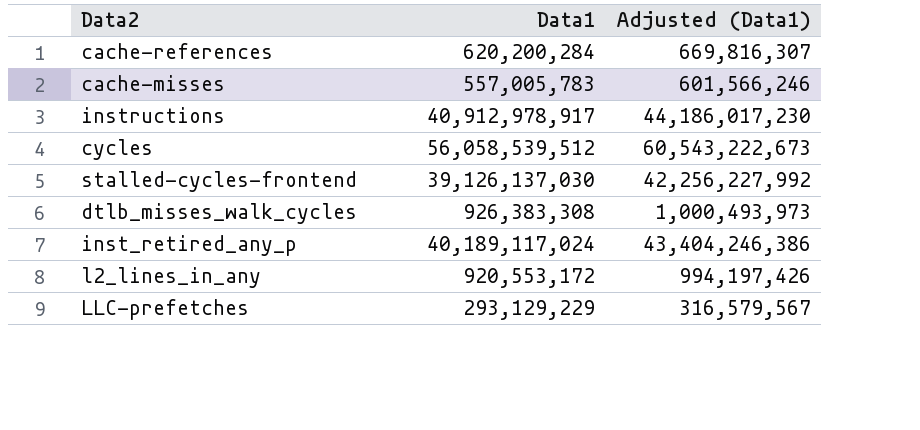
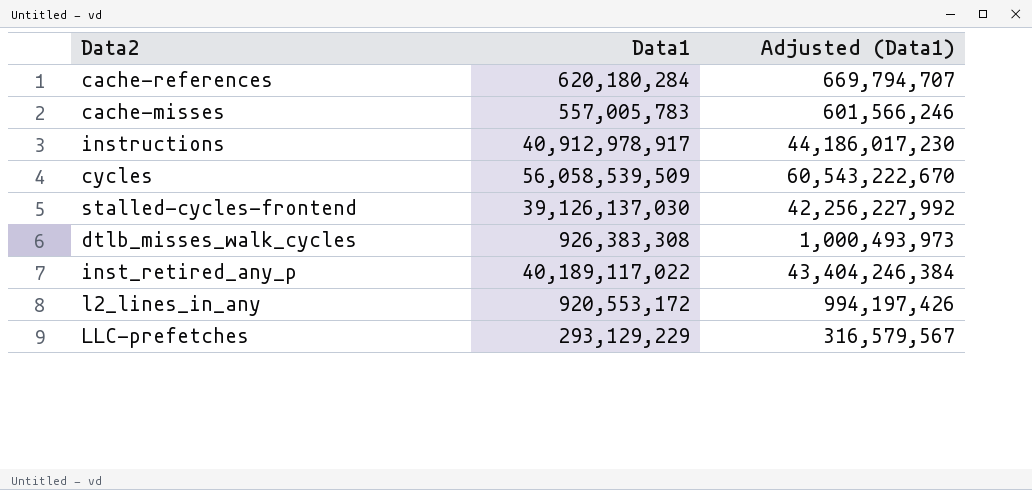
cache-references | Data1: 620,200,284 -> 620,180,284
cache-references | Adjusted (Data1): 669,816,307 -> 669,794,707
cycles | Data1: 56,058,539,512 -> 56,058,539,509
cycles | Adjusted (Data1): 60,543,222,673 -> 60,543,222,670
inst_retired_any_p | Data1: 40,189,117,024 -> 40,189,117,022
inst_retired_any_p | Adjusted (Data1): 43,404,246,386 -> 43,404,246,384

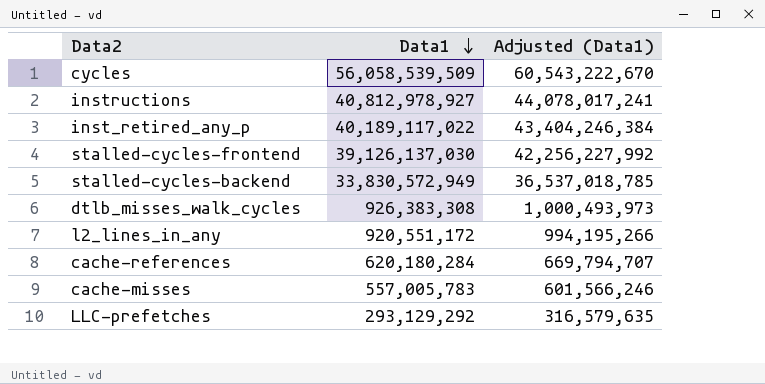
row order: none -> Data1 descending
instructions | Data1: 40,912,978,917 -> 40,812,978,927
instructions | Adjusted (Data1): 44,186,017,230 -> 44,078,017,241
row stalled-cycles-backend: none -> 33,830,572,949 | 36,537,018,785
l2_lines_in_any | Data1: 920,553,172 -> 920,551,172
l2_lines_in_any | Adjusted (Data1): 994,197,426 -> 994,195,266
LLC-prefetches | Data1: 293,129,229 -> 293,129,292
LLC-prefetches | Adjusted (Data1): 316,579,567 -> 316,579,635

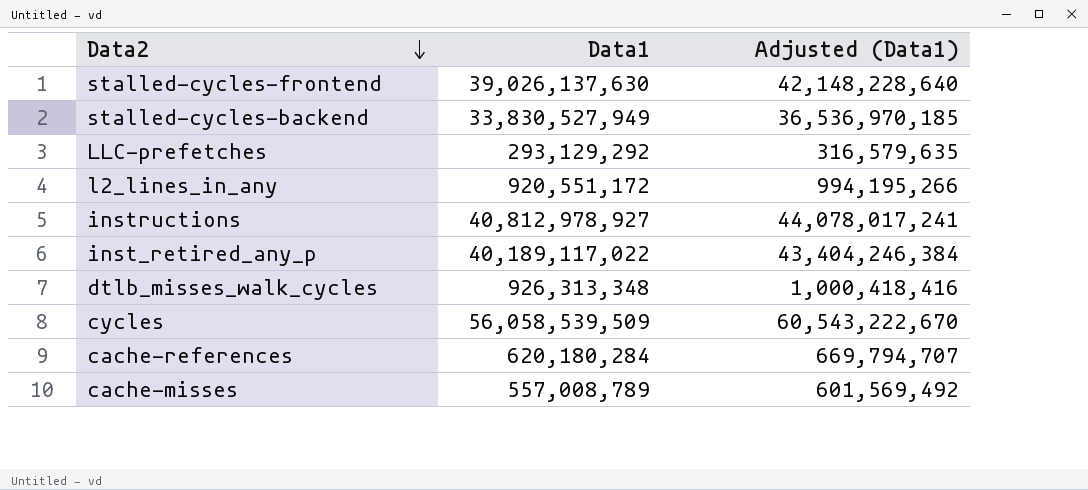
row order: Data1 descending -> Data2 descending
stalled-cycles-frontend | Data1: 39,126,137,030 -> 39,026,137,630
stalled-cycles-frontend | Adjusted (Data1): 42,256,227,992 -> 42,148,228,640
stalled-cycles-backend | Data1: 33,830,572,949 -> 33,830,527,949
stalled-cycles-backend | Adjusted (Data1): 36,537,018,785 -> 36,536,970,185
dtlb_misses_walk_cycles | Data1: 926,383,308 -> 926,313,348
dtlb_misses_walk_cycles | Adjusted (Data1): 1,000,493,973 -> 1,000,418,416
cache-misses | Data1: 557,005,783 -> 557,008,789
cache-misses | Adjusted (Data1): 601,566,246 -> 601,569,492

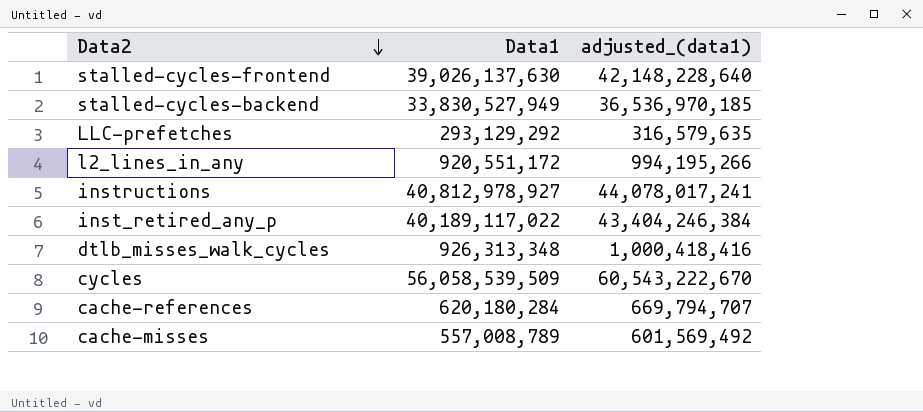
column name: Adjusted (Data1) -> adjusted_(data1)

